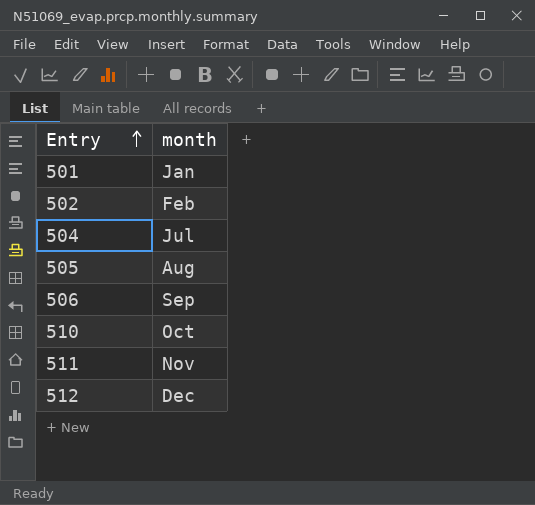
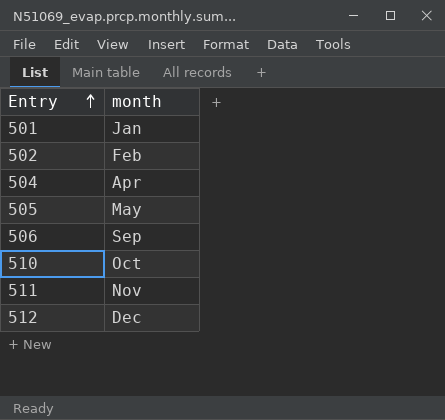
504 | month: Jul -> Apr
505 | month: Aug -> May

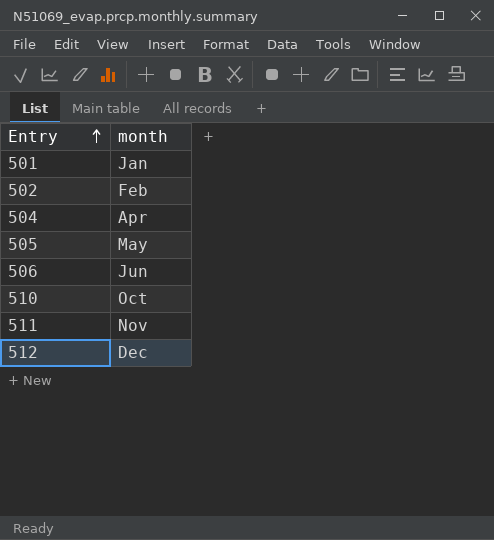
506 | month: Sep -> Jun

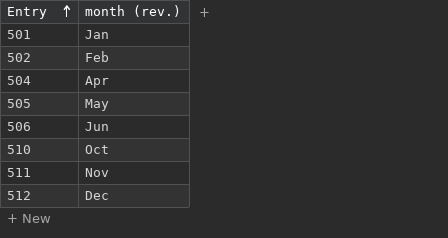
column name: month -> month (rev.)

